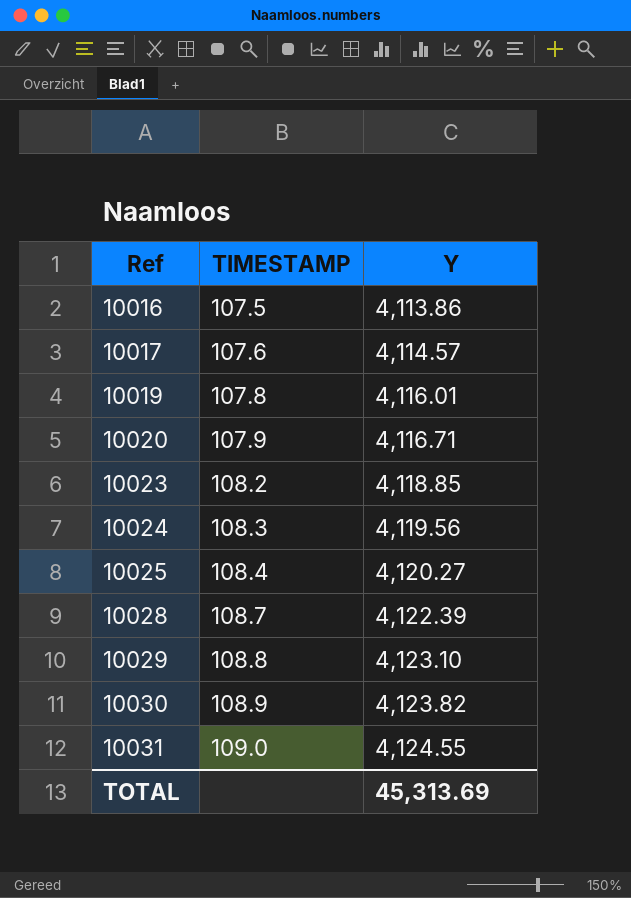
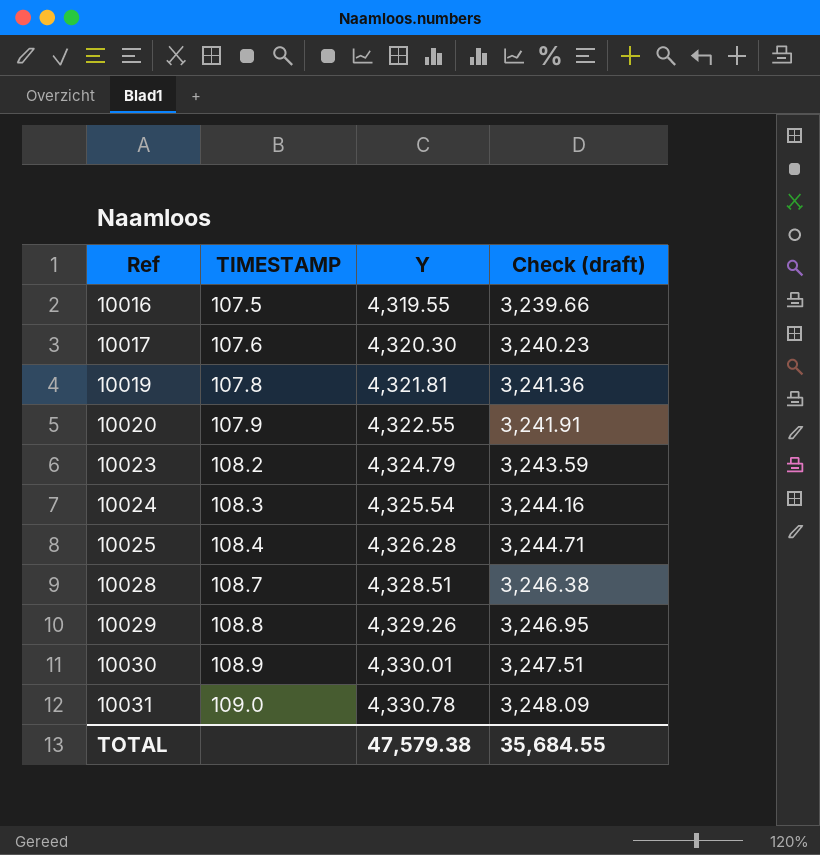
column Check (draft) | formula: none -> [Y] * 0.75
10016 | Y: 4,113.86 -> 4,319.55
10017 | Y: 4,114.57 -> 4,320.30
10019 | Y: 4,116.01 -> 4,321.81
10020 | Y: 4,116.71 -> 4,322.55
10023 | Y: 4,118.85 -> 4,324.79
10024 | Y: 4,119.56 -> 4,325.54
10025 | Y: 4,120.27 -> 4,326.28
10028 | Y: 4,122.39 -> 4,328.51
10029 | Y: 4,123.10 -> 4,329.26
10030 | Y: 4,123.82 -> 4,330.01
10031 | Y: 4,124.55 -> 4,330.78
TOTAL | Y: 45,313.69 -> 47,579.38

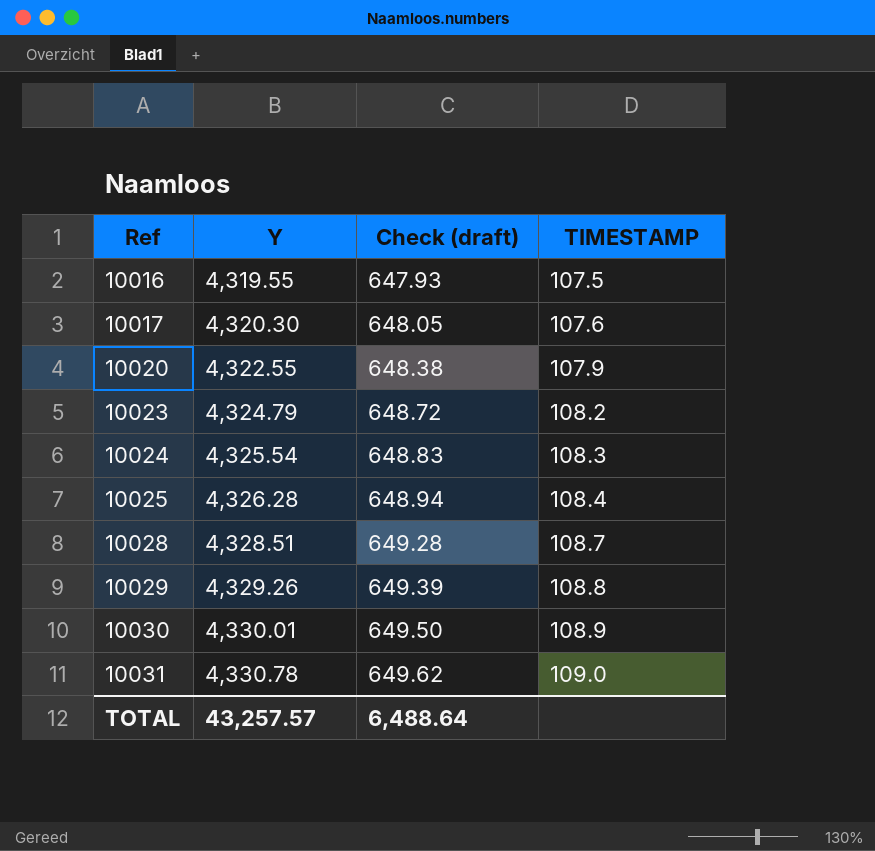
column Check (draft) | formula: [Y] * 0.75 -> [Y] * 0.15
column TIMESTAMP | position: 2 -> 4
row 10019: 107.8 | 4,321.81 | 3,241.36 -> none
TOTAL | Y: 47,579.38 -> 43,257.57
TOTAL | Check (draft): 35,684.55 -> 6,488.64

